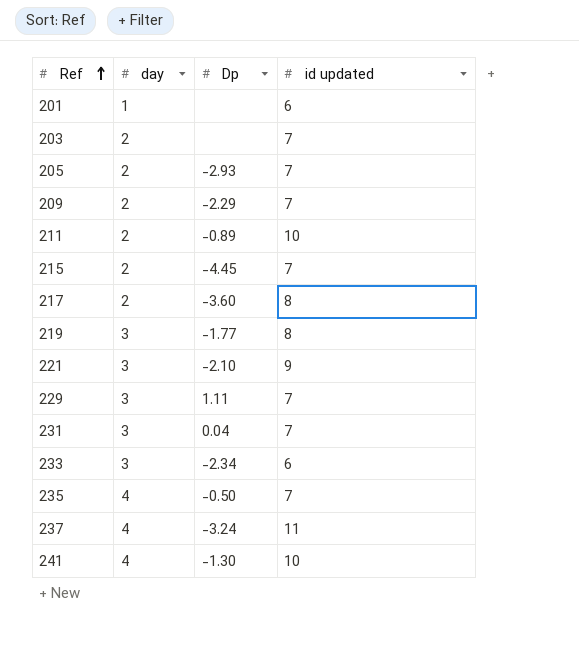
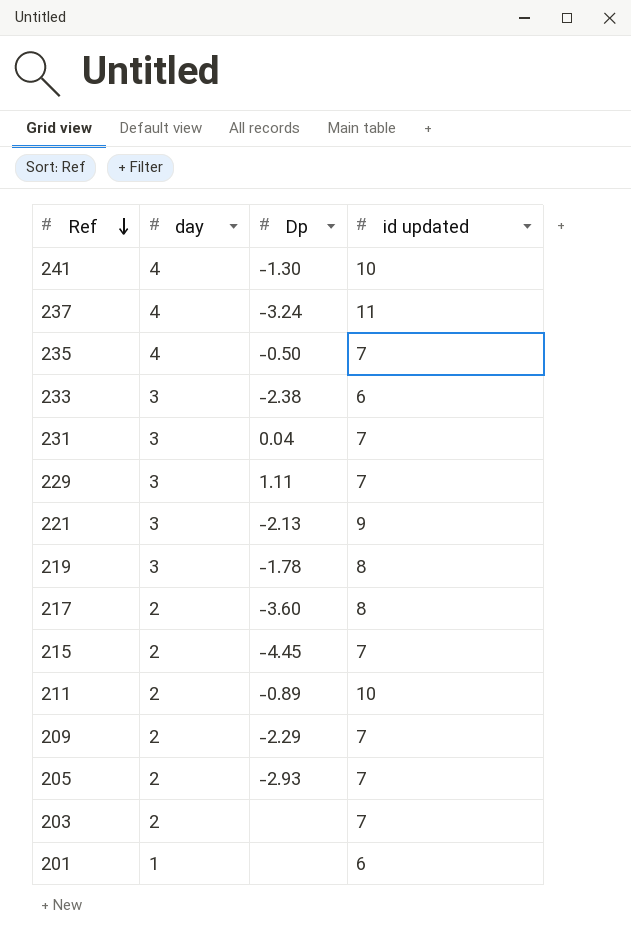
row order: Ref ascending -> Ref descending
233 | Dp: -2.34 -> -2.38
221 | Dp: -2.10 -> -2.13
219 | Dp: -1.77 -> -1.78

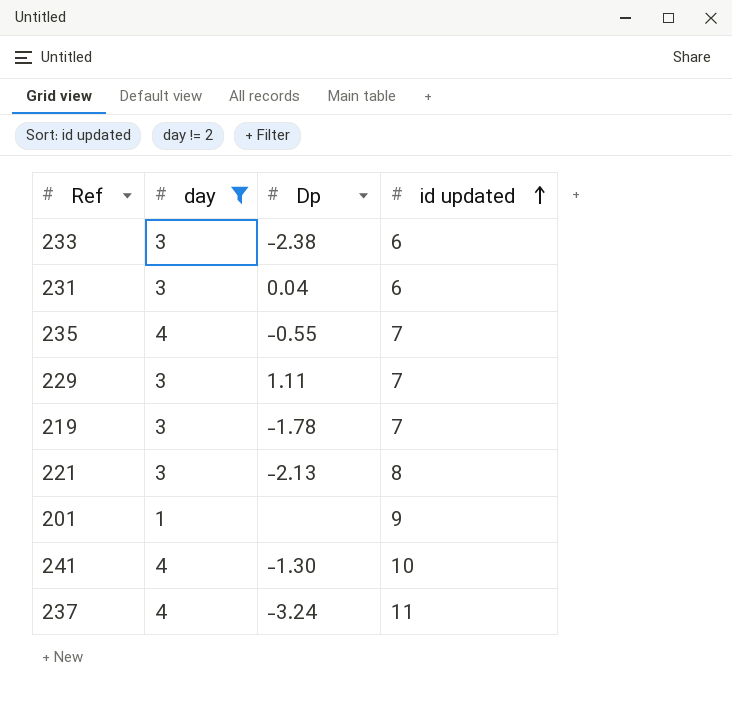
filter: none -> day != 2
row order: Ref descending -> id updated ascending
231 | id updated: 7 -> 6
235 | Dp: -0.50 -> -0.55
219 | id updated: 8 -> 7
221 | id updated: 9 -> 8
201 | id updated: 6 -> 9

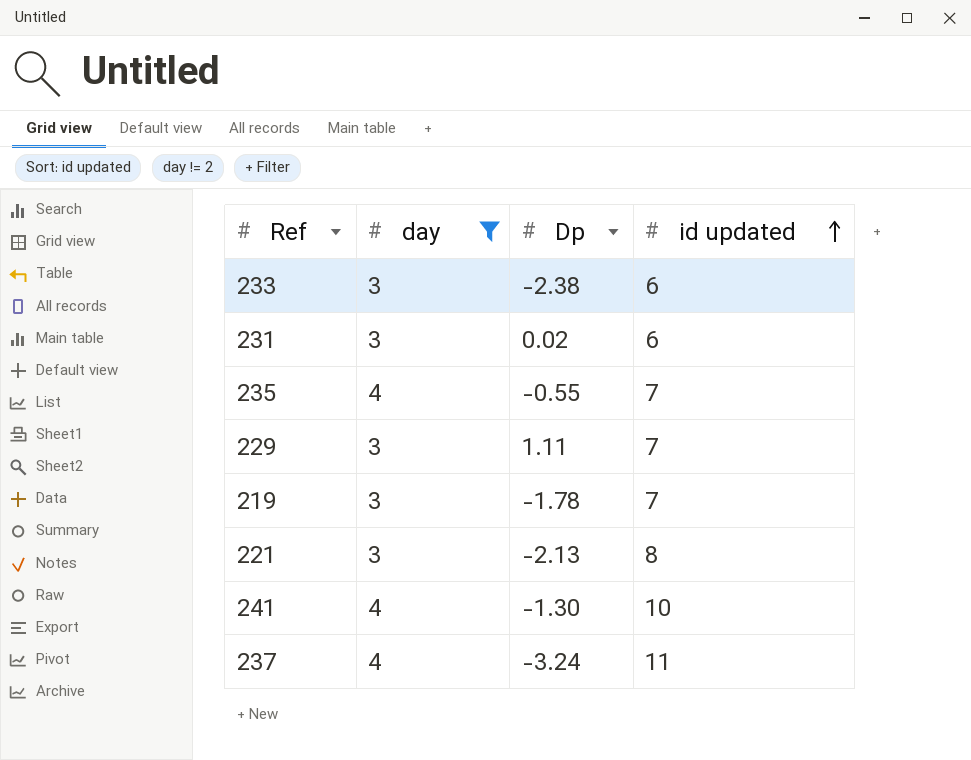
row 201: 1 | none | 9 -> none
231 | Dp: 0.04 -> 0.02

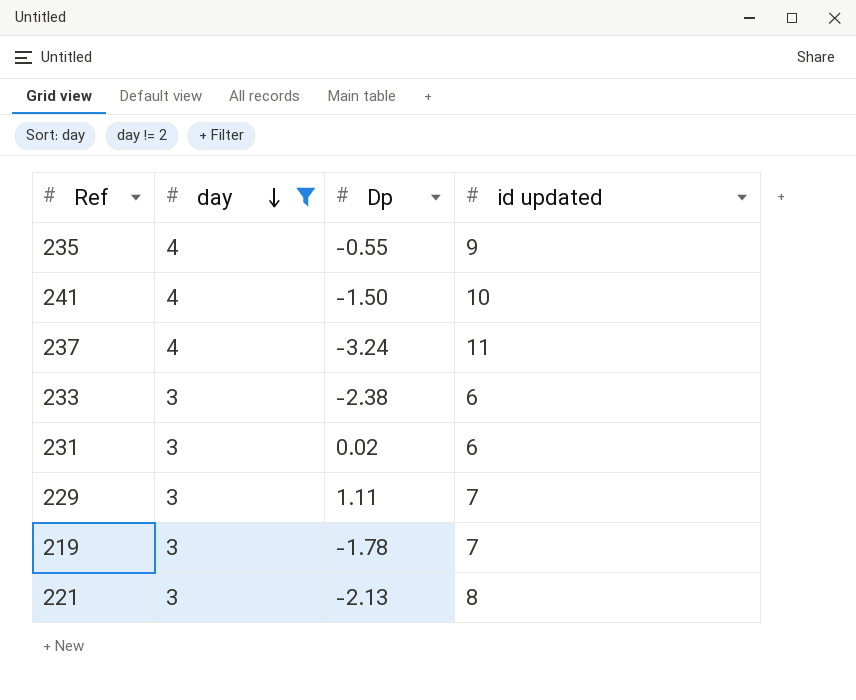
row order: id updated ascending -> day descending
235 | id updated: 7 -> 9
241 | Dp: -1.30 -> -1.50

